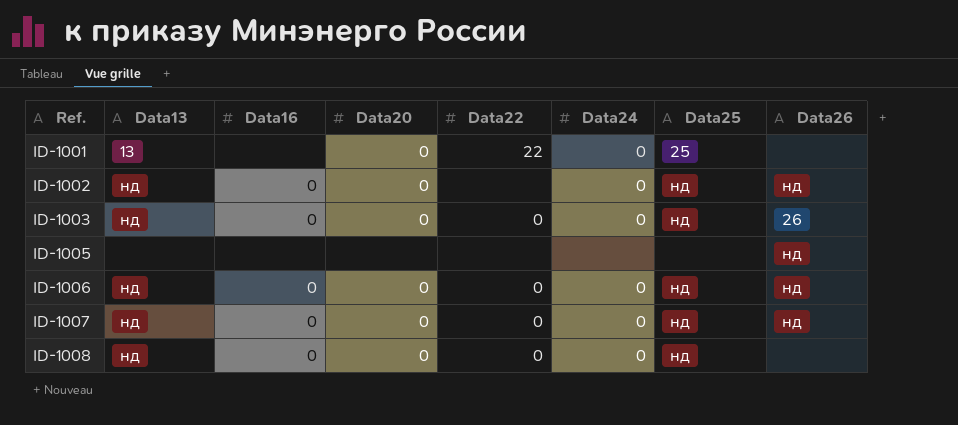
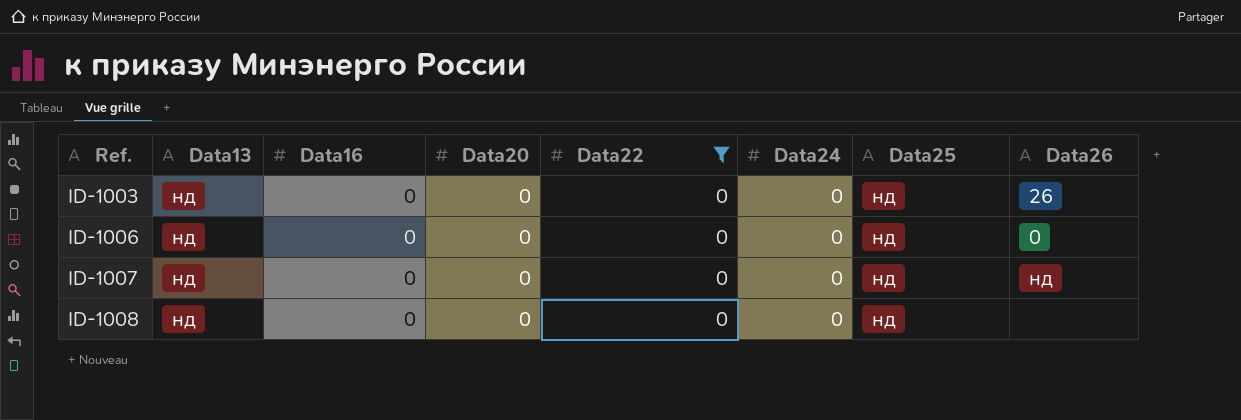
filter: none -> Data22 = 0
ID-1006 | Data26: нд -> 0

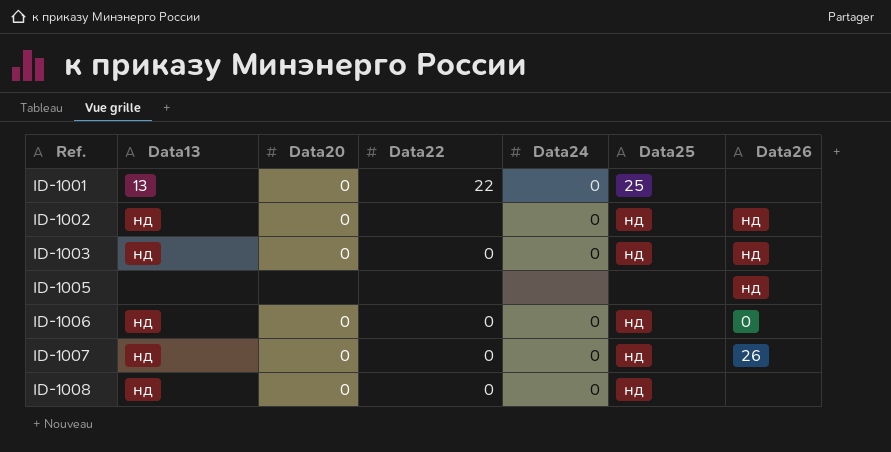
filter: Data22 = 0 -> none
column Data16 | position: 3 -> none
ID-1003 | Data26: 26 -> нд
ID-1007 | Data26: нд -> 26

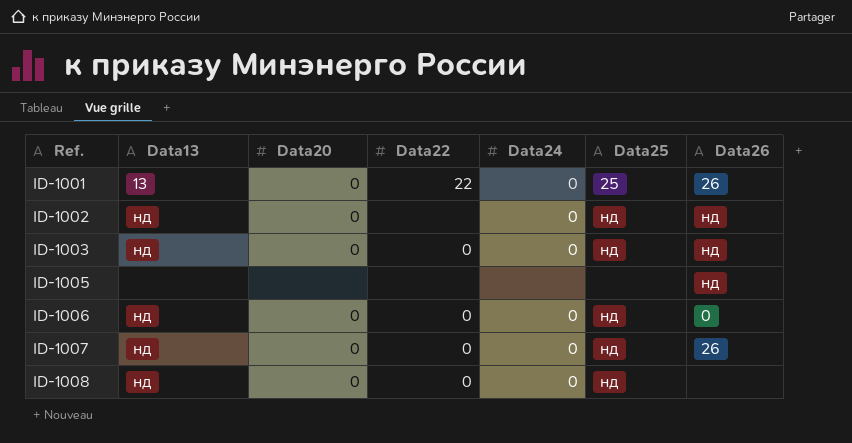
ID-1001 | Data26: none -> 26

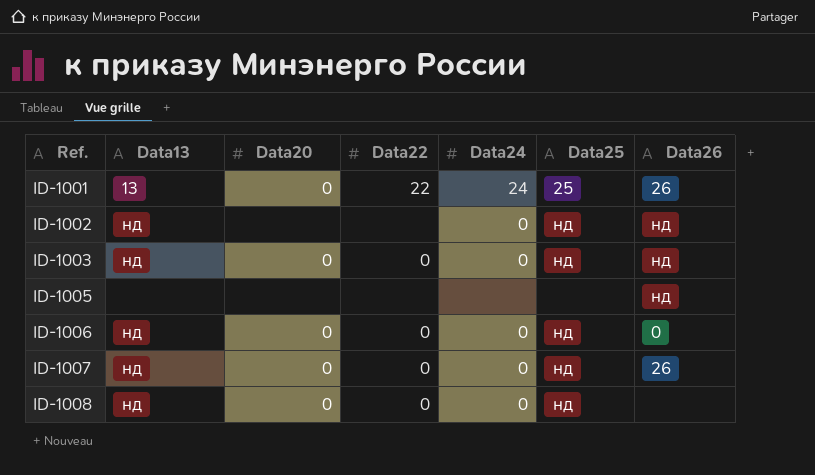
ID-1001 | Data24: 0 -> 24
ID-1002 | Data20: 0 -> none

